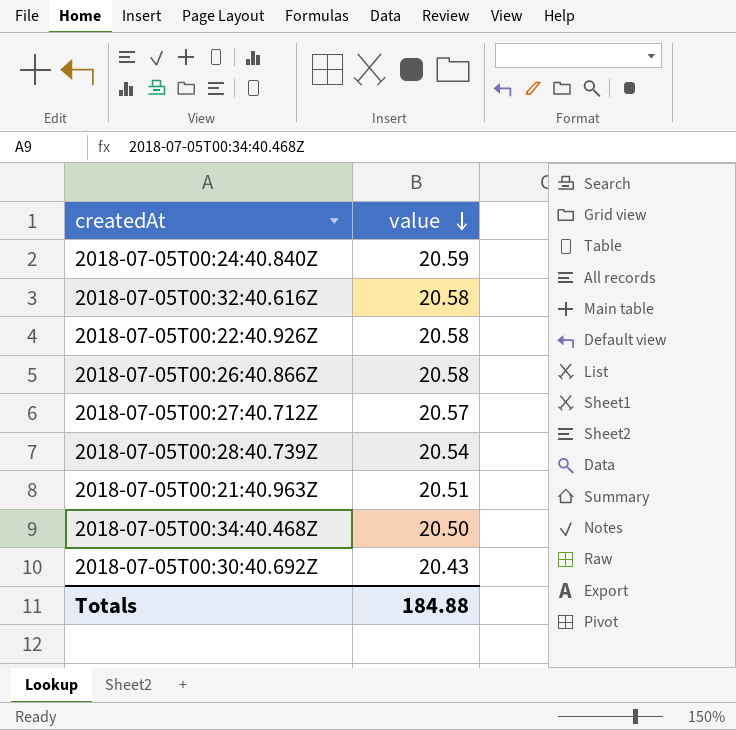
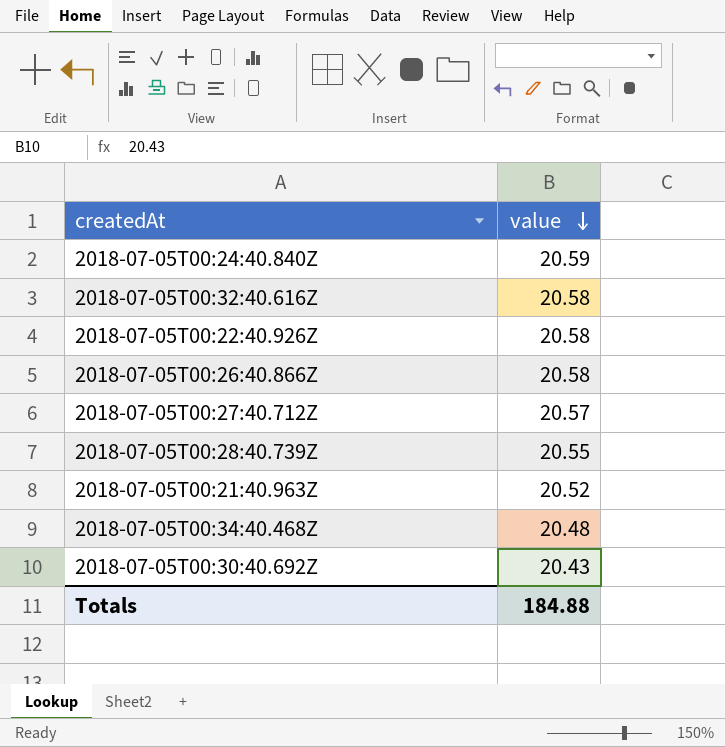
2018-07-05T00:28:40.739Z | value: 20.54 -> 20.55
2018-07-05T00:21:40.963Z | value: 20.51 -> 20.52
2018-07-05T00:34:40.468Z | value: 20.50 -> 20.48

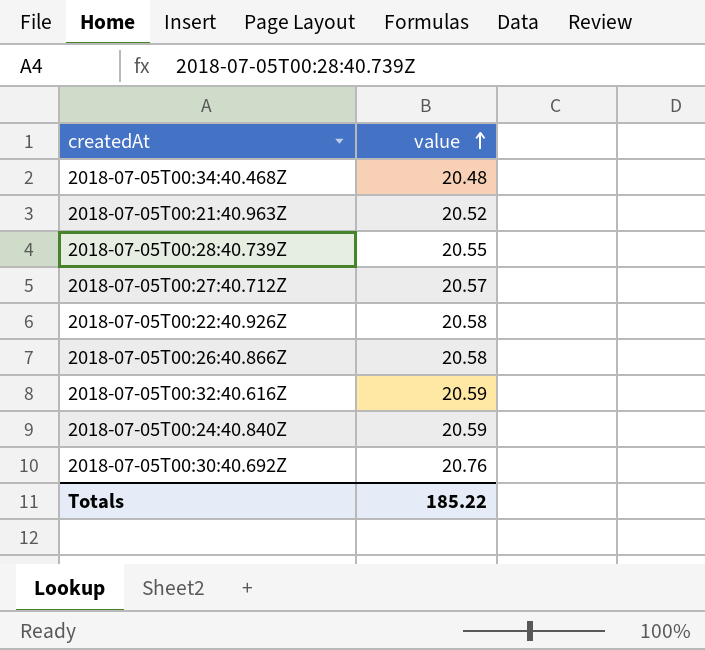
row order: value descending -> value ascending
2018-07-05T00:32:40.616Z | value: 20.58 -> 20.59
2018-07-05T00:30:40.692Z | value: 20.43 -> 20.76
Totals | value: 184.88 -> 185.22

